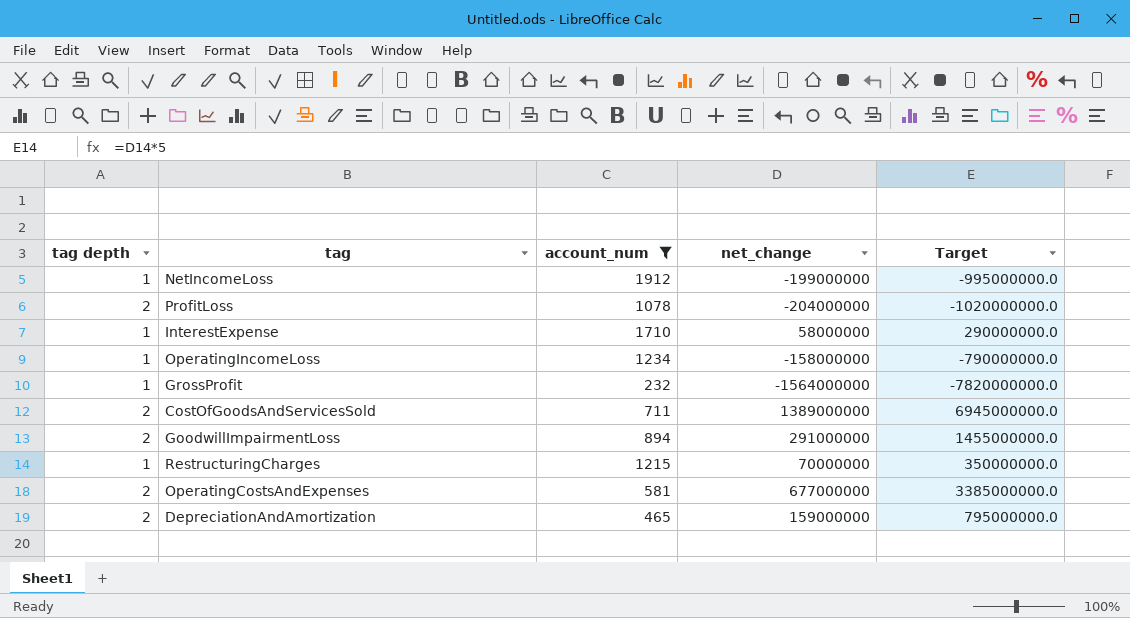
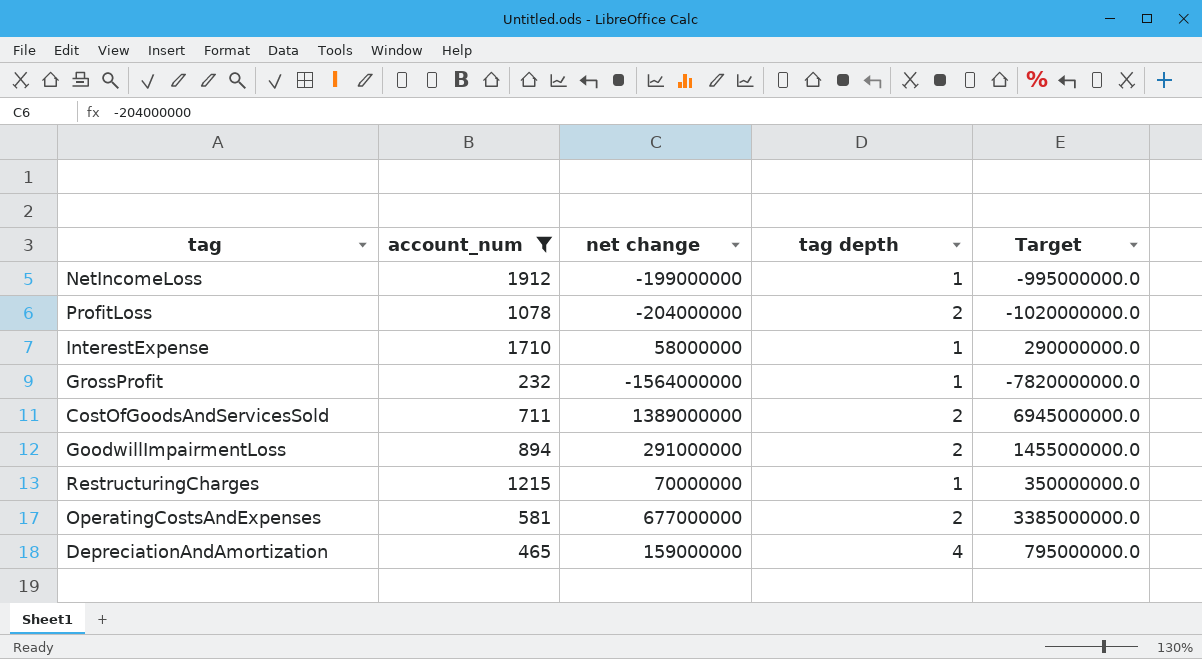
column name: net_change -> net change
column tag depth | position: 1 -> 4
row OperatingIncomeLoss: 1 | 1234 | -158000000 | -790000000.0 -> none
DepreciationAndAmortization | tag depth: 2 -> 4

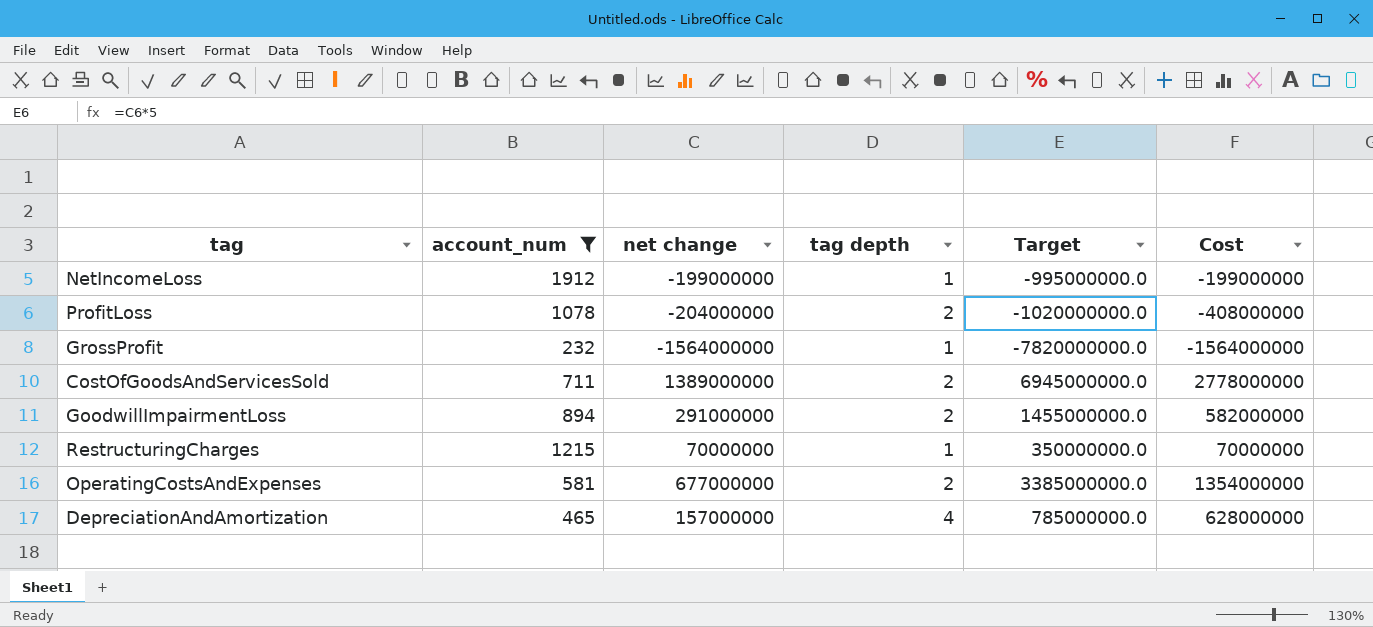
column Cost | formula: none -> [net change] * [tag depth]
row InterestExpense: 1710 | 58000000 | 1 | 290000000.0 -> none
DepreciationAndAmortization | net change: 159000000 -> 157000000
DepreciationAndAmortization | Target: 795000000.0 -> 785000000.0

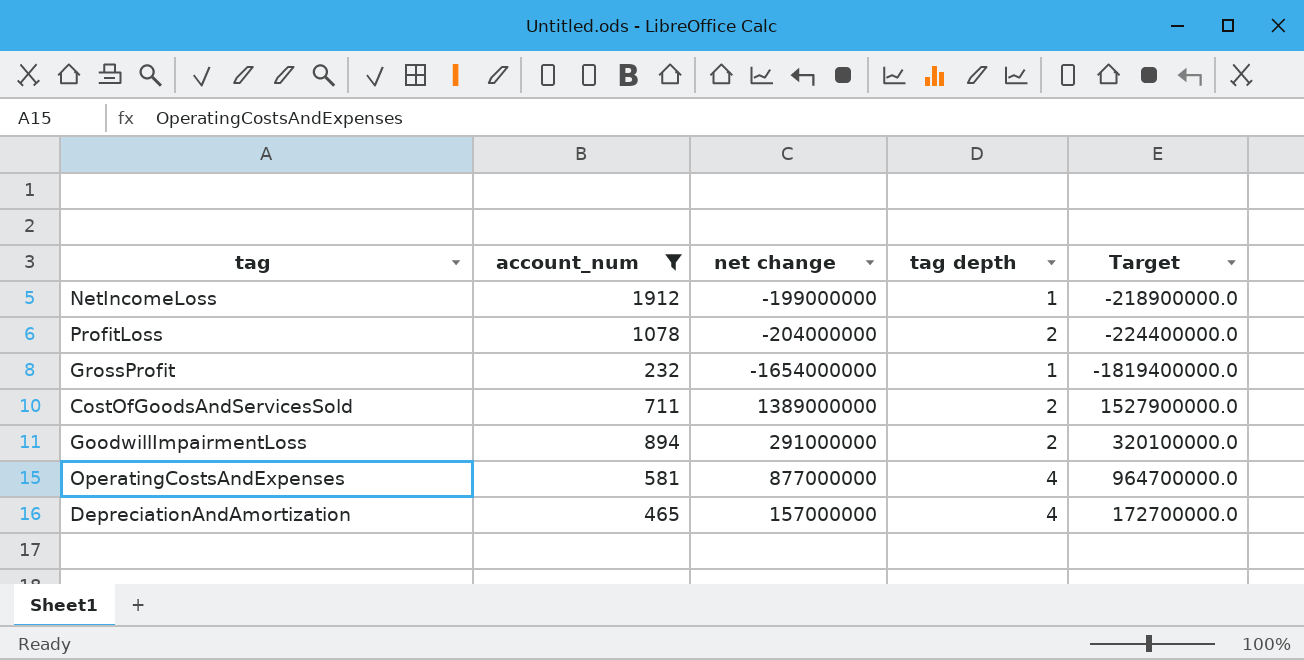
column Cost | formula: [net change] * [tag depth] -> none
column Target | formula: [net change] * 5 -> [net change] * 1.1
row RestructuringCharges: 1215 | 70000000 | 1 | 350000000.0 | 70000000 -> none
GrossProfit | net change: -1564000000 -> -1654000000
OperatingCostsAndExpenses | net change: 677000000 -> 877000000
OperatingCostsAndExpenses | tag depth: 2 -> 4

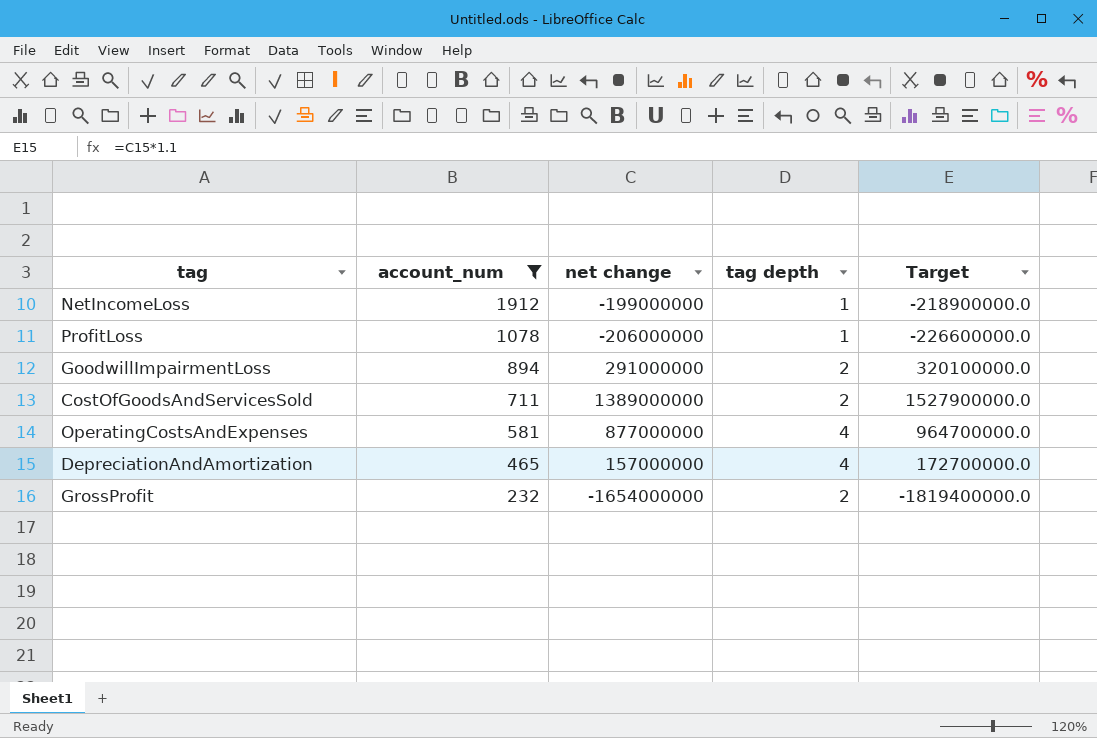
row order: none -> account_num descending
ProfitLoss | net change: -204000000 -> -206000000
ProfitLoss | tag depth: 2 -> 1
ProfitLoss | Target: -224400000.0 -> -226600000.0
GrossProfit | tag depth: 1 -> 2

